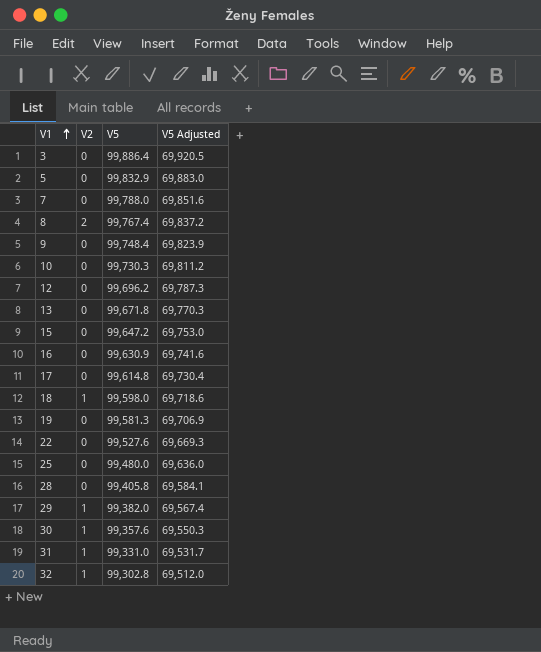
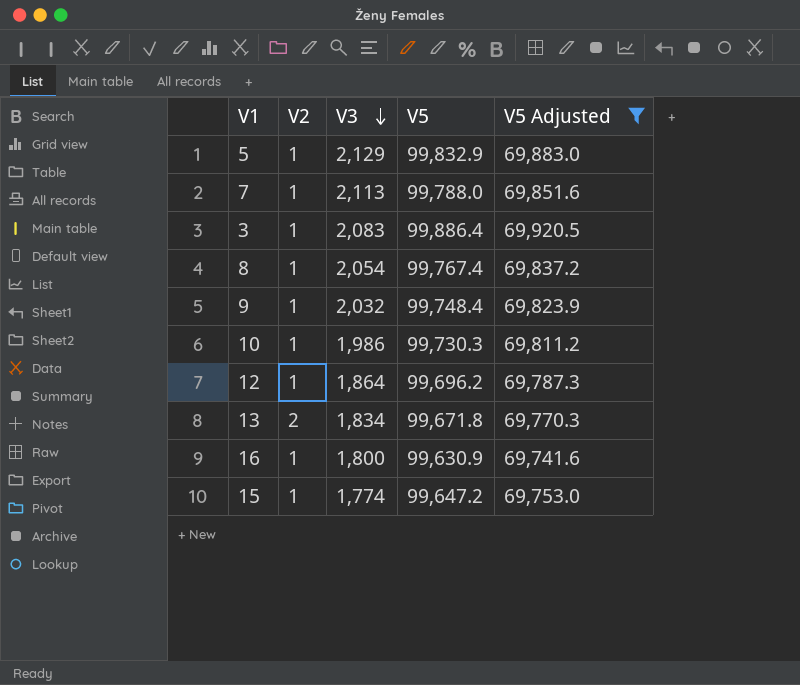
filter: none -> V5 Adjusted >= 69,741.6
row order: V1 ascending -> V3 descending
column V3 | position: none -> 3
5 | V2: 0 -> 1
7 | V2: 0 -> 1
3 | V2: 0 -> 1
8 | V2: 2 -> 1
9 | V2: 0 -> 1
10 | V2: 0 -> 1
12 | V2: 0 -> 1
13 | V2: 0 -> 2
16 | V2: 0 -> 1
15 | V2: 0 -> 1

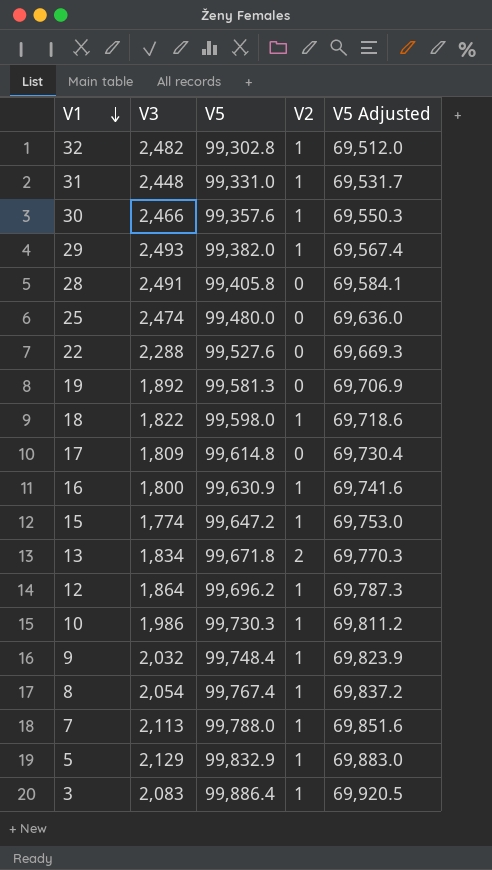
filter: V5 Adjusted >= 69,741.6 -> none
row order: V3 descending -> V1 descending
column V2 | position: 2 -> 4

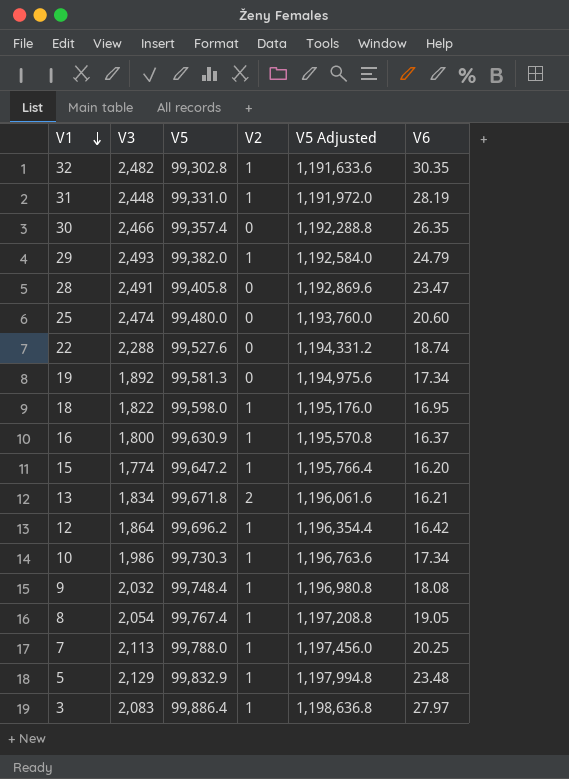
column V5 Adjusted | formula: [V5] * 0.7 -> [V5] * 12
column V6 | position: none -> 6
row 17: 1,809 | 99,614.8 | 0 | 69,730.4 -> none
30 | V5: 99,357.6 -> 99,357.4
30 | V2: 1 -> 0

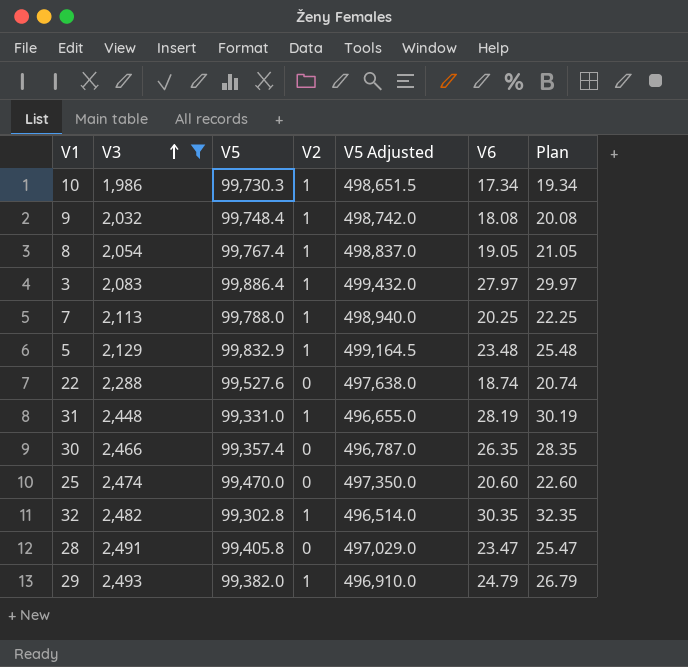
filter: none -> V3 >= 1,986
row order: V1 descending -> V3 ascending
column V5 Adjusted | formula: [V5] * 12 -> [V5] * 5
column Plan | formula: none -> [V6] + 2
25 | V5: 99,480.0 -> 99,470.0

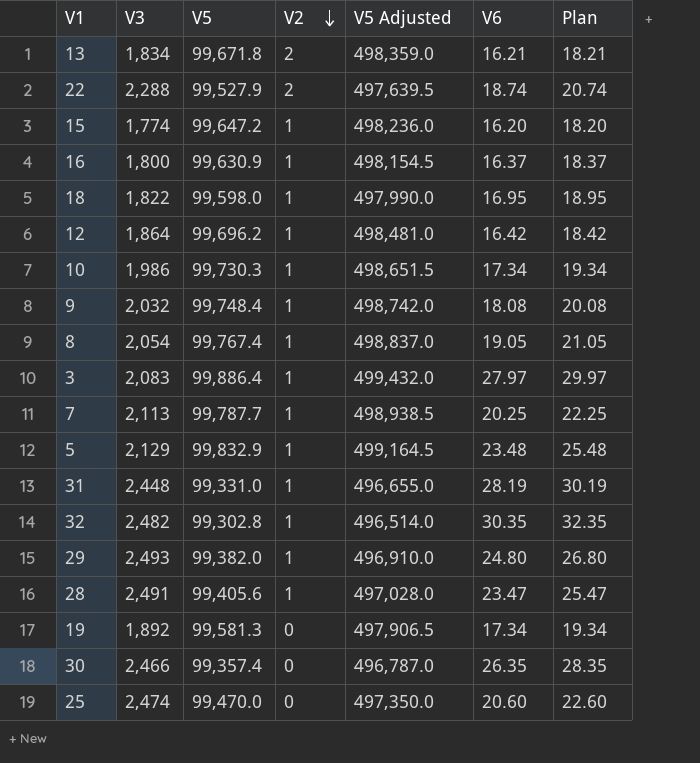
filter: V3 >= 1,986 -> none
row order: V3 ascending -> V2 descending
22 | V5: 99,527.6 -> 99,527.9
22 | V2: 0 -> 2
22 | V5 Adjusted: 497,638.0 -> 497,639.5
7 | V5: 99,788.0 -> 99,787.7
7 | V5 Adjusted: 498,940.0 -> 498,938.5
29 | V6: 24.79 -> 24.80
29 | Plan: 26.79 -> 26.80
28 | V5: 99,405.8 -> 99,405.6
28 | V2: 0 -> 1
28 | V5 Adjusted: 497,029.0 -> 497,028.0

